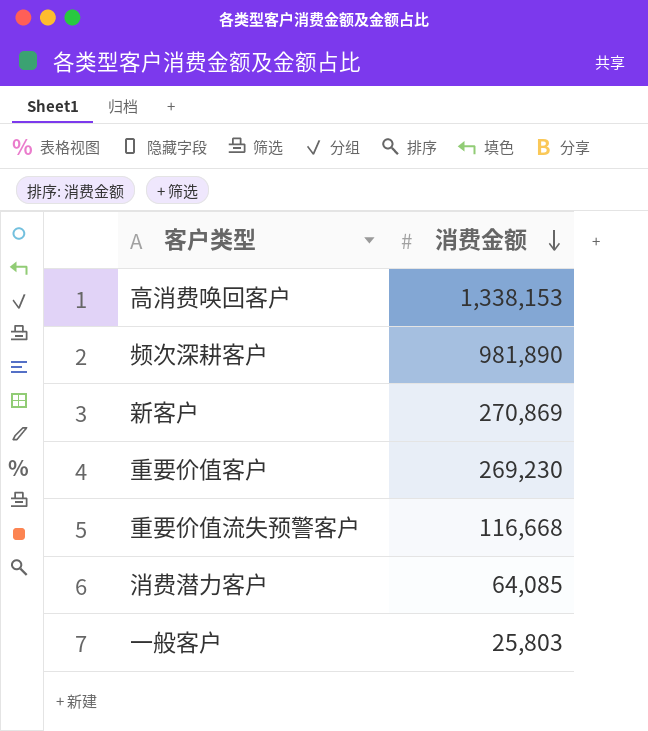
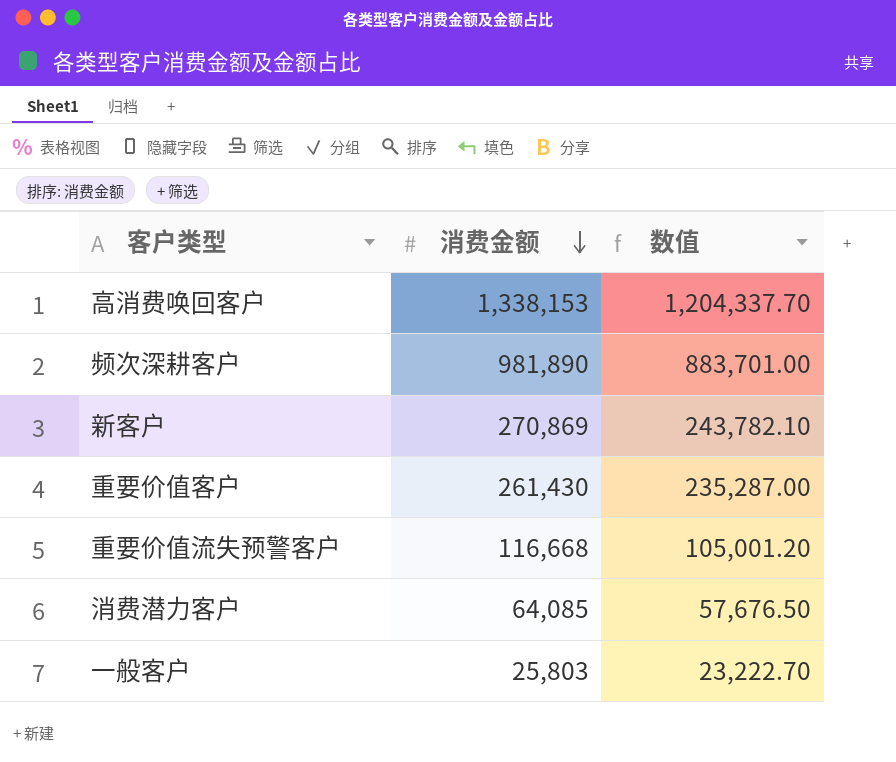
column 数值 | formula: none -> [消费金额] * 0.9
重要价值客户 | 消费金额: 269,230 -> 261,430

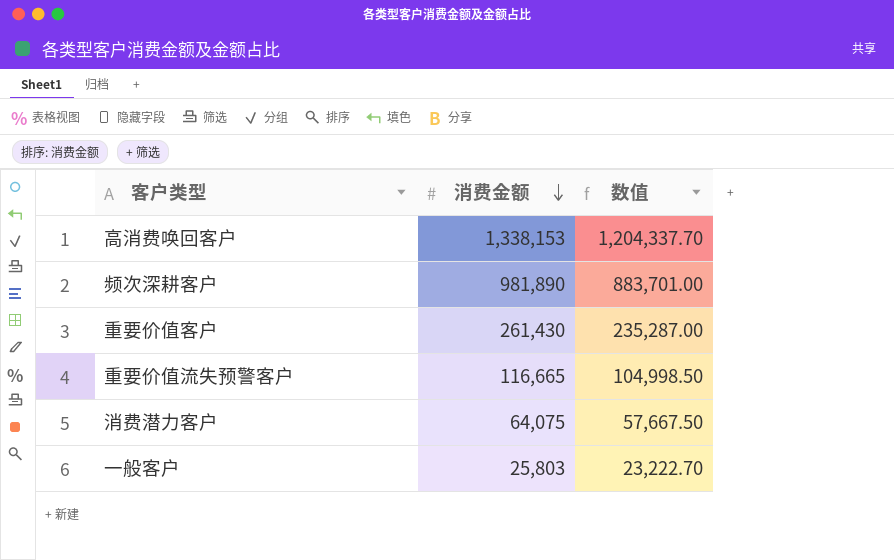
row 新客户: 270,869 | 243,782.10 -> none
重要价值流失预警客户 | 消费金额: 116,668 -> 116,665
重要价值流失预警客户 | 数值: 105,001.20 -> 104,998.50
消费潜力客户 | 消费金额: 64,085 -> 64,075
消费潜力客户 | 数值: 57,676.50 -> 57,667.50

